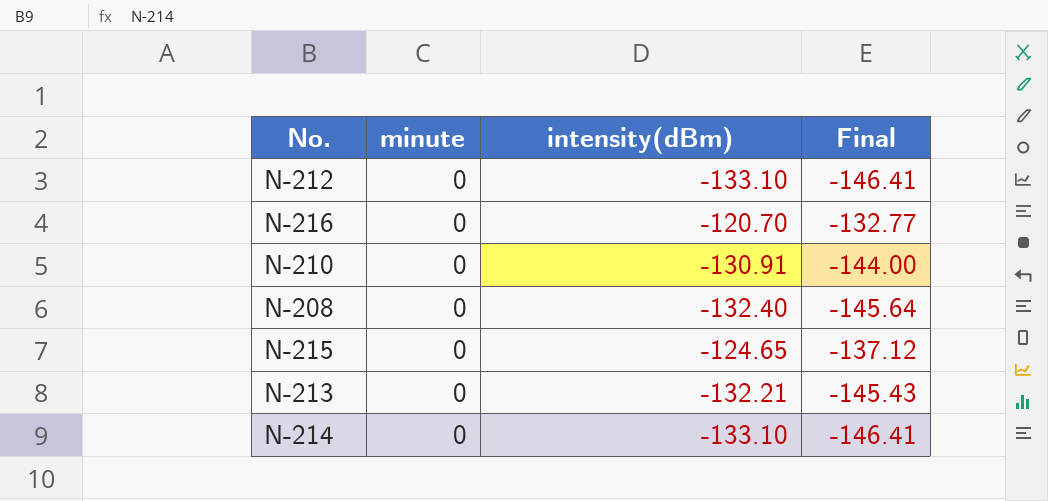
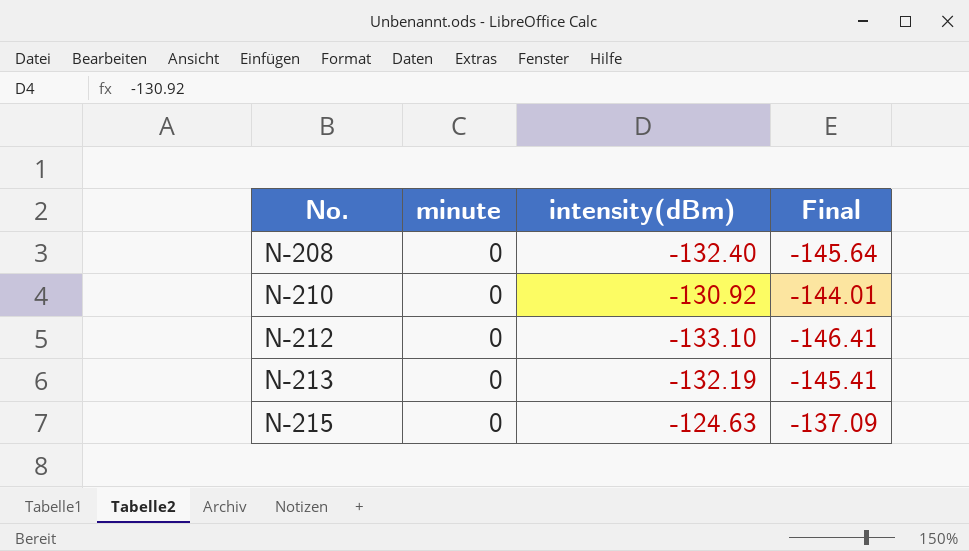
row order: none -> No. ascending
row N-216: 0 | -120.70 | -132.77 -> none
row N-214: 0 | -133.10 | -146.41 -> none
N-210 | intensity(dBm): -130.91 -> -130.92
N-210 | Final: -144.00 -> -144.01
N-213 | intensity(dBm): -132.21 -> -132.19
N-213 | Final: -145.43 -> -145.41
N-215 | intensity(dBm): -124.65 -> -124.63
N-215 | Final: -137.12 -> -137.09

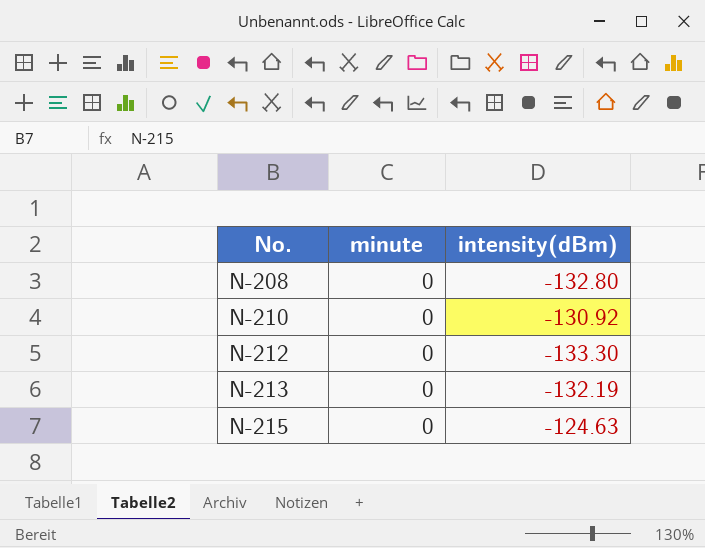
column Final | formula: [intensity(dBm)] * 1.1 -> none
N-208 | intensity(dBm): -132.40 -> -132.80
N-212 | intensity(dBm): -133.10 -> -133.30

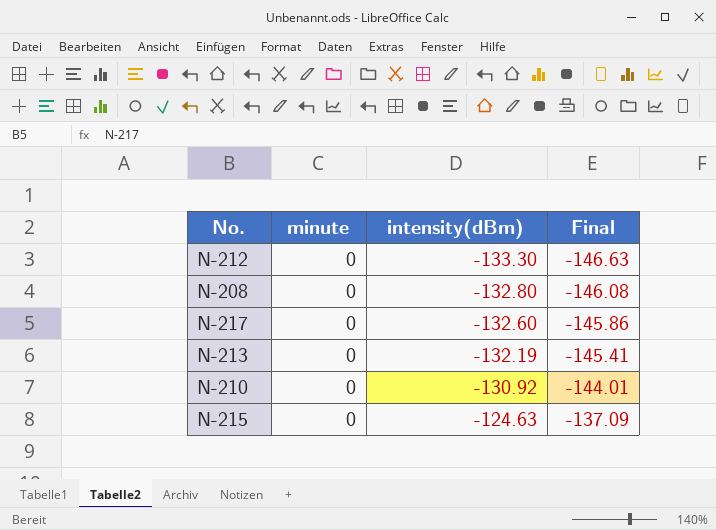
row order: No. ascending -> intensity(dBm) ascending
column Final | formula: none -> [intensity(dBm)] * 1.1
row N-217: none -> 0 | -132.60 | -145.86

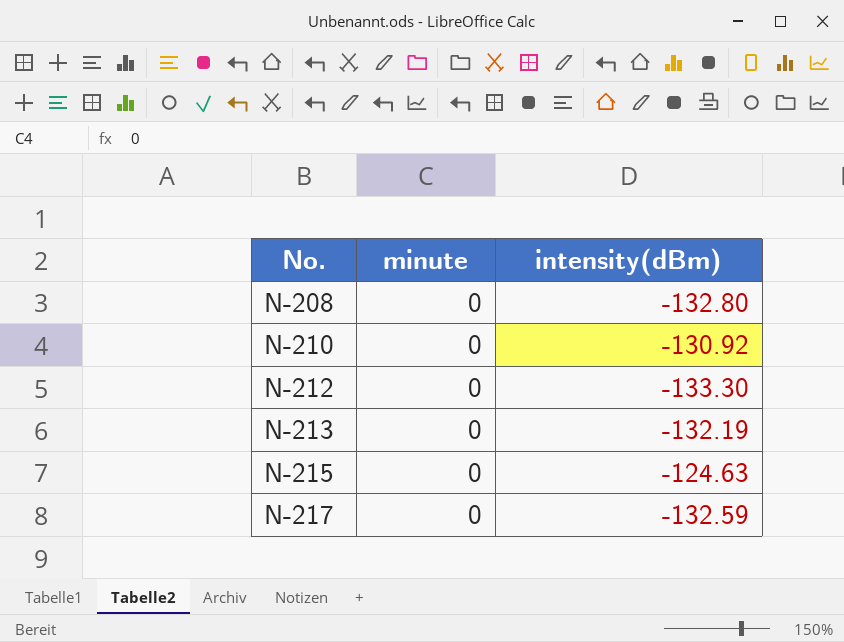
row order: intensity(dBm) ascending -> No. ascending
column Final | formula: [intensity(dBm)] * 1.1 -> none
N-217 | intensity(dBm): -132.60 -> -132.59

